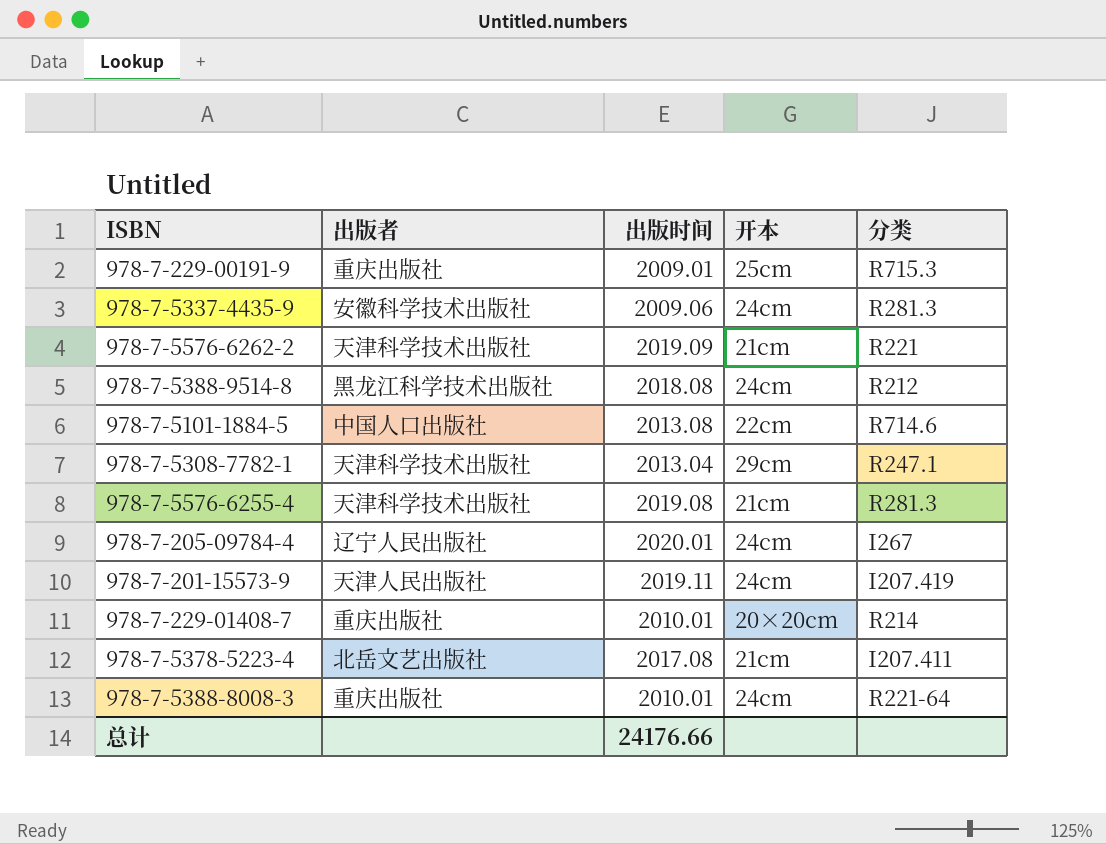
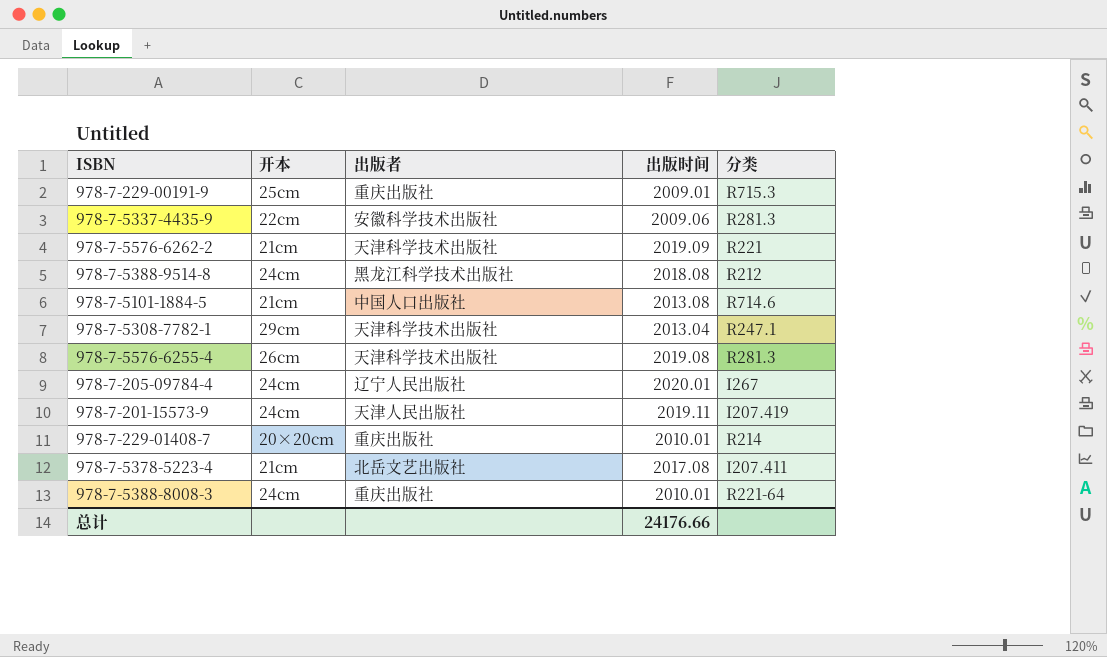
column 开本 | position: 4 -> 2
978-7-5337-4435-9 | 开本: 24cm -> 22cm
978-7-5101-1884-5 | 开本: 22cm -> 21cm
978-7-5576-6255-4 | 开本: 21cm -> 26cm

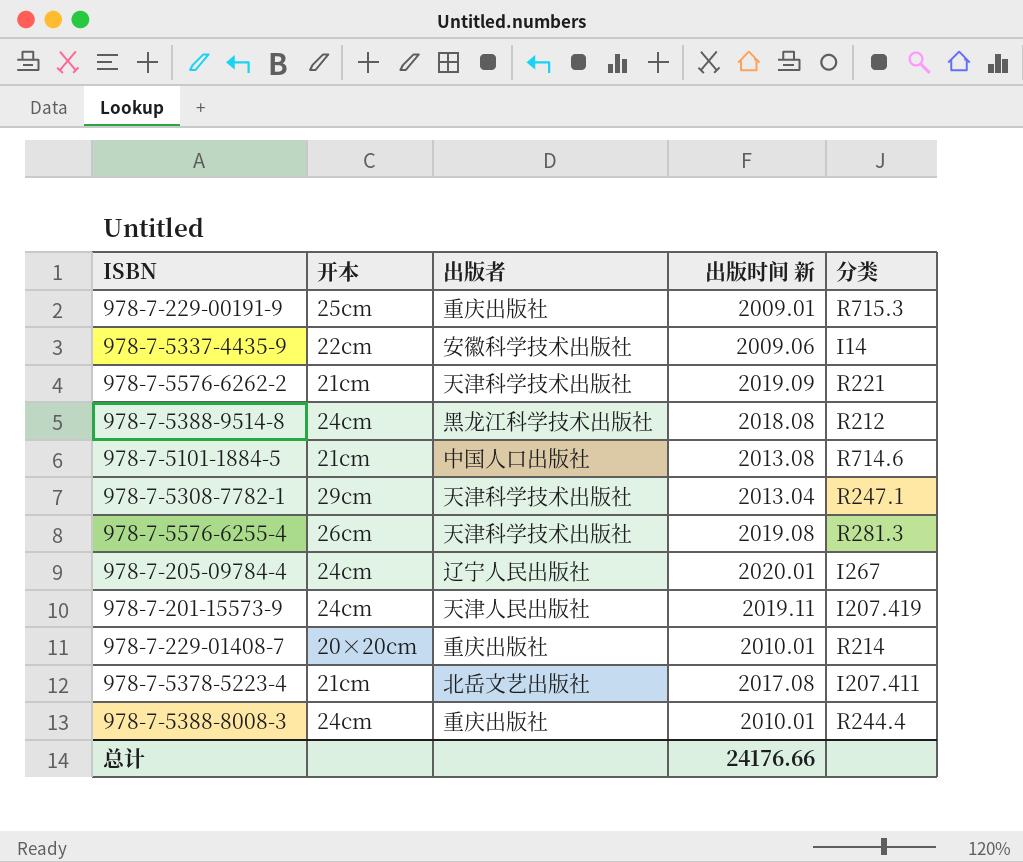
column name: 出版时间 -> 出版时间 新
978-7-5337-4435-9 | 分类: R281.3 -> I14
978-7-5388-8008-3 | 分类: R221-64 -> R244.4

